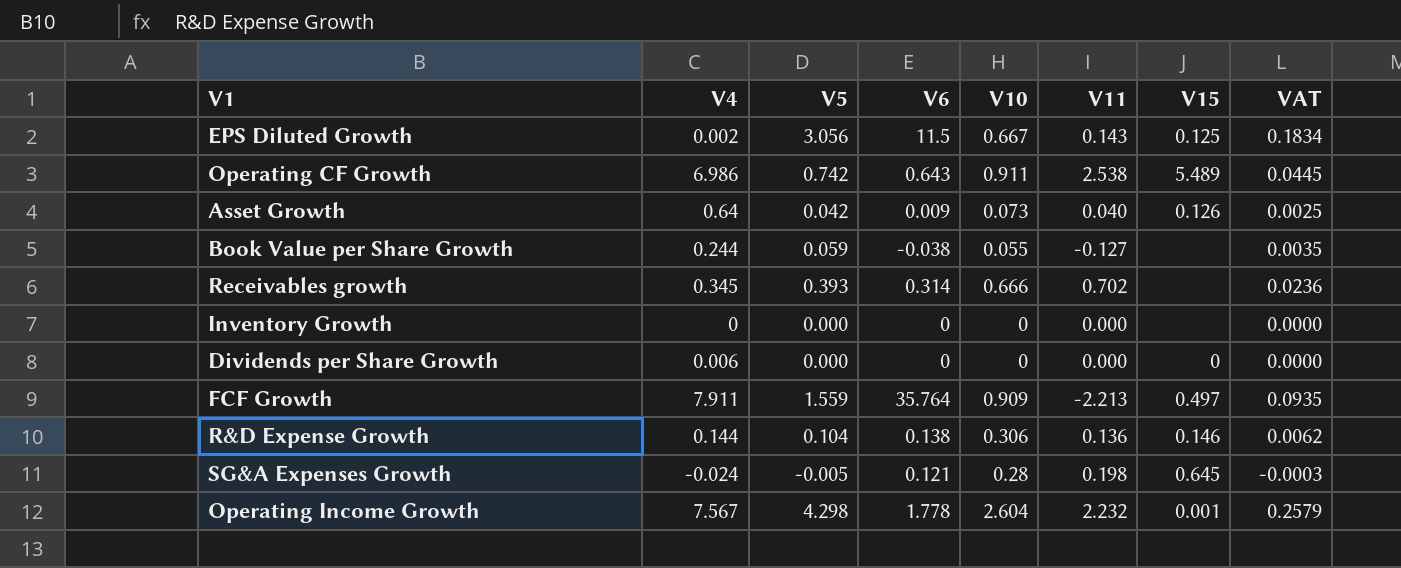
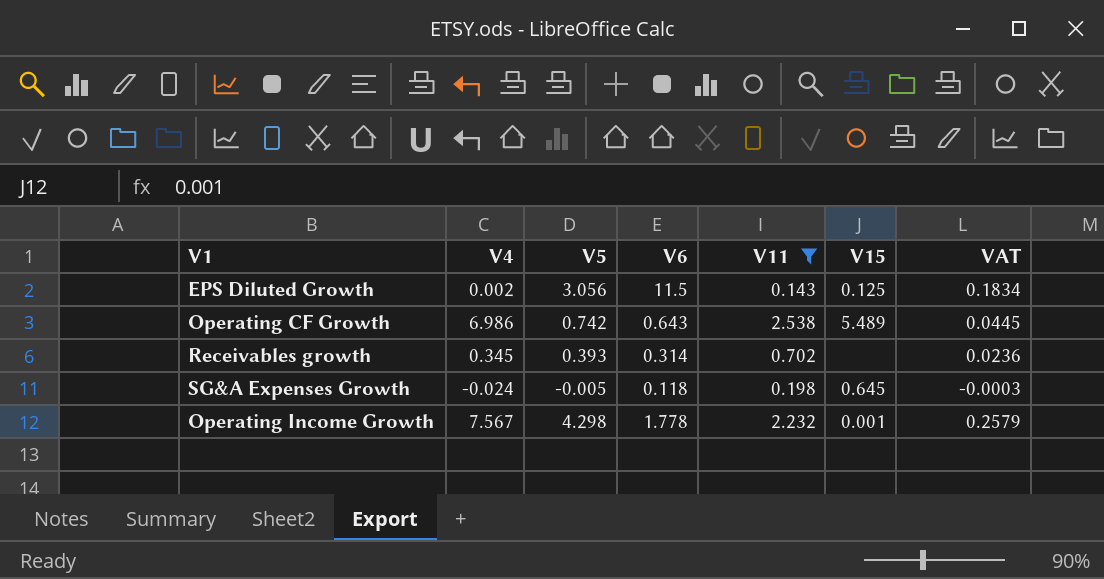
filter: none -> V11 >= 0.143
column V10 | position: 5 -> none
SG&A Expenses Growth | V6: 0.121 -> 0.118

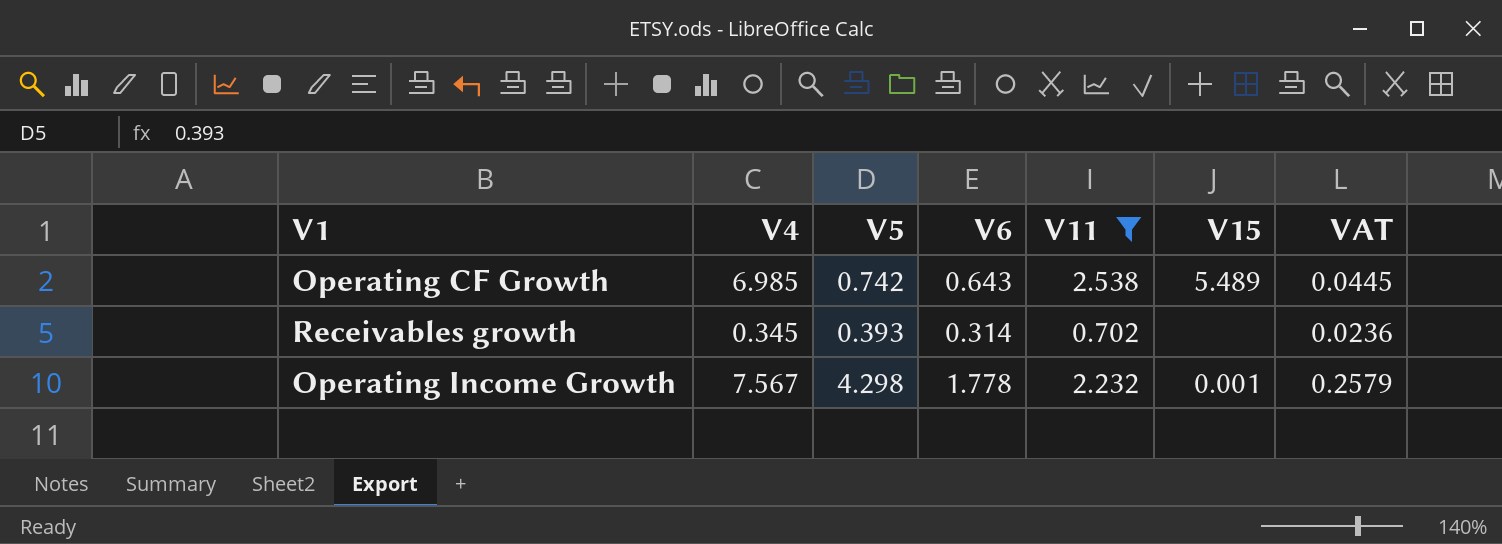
row EPS Diluted Growth: 0.002 | 3.056 | 11.5 | 0.143 | 0.125 | 0.1834 -> none
row SG&A Expenses Growth: -0.024 | -0.005 | 0.118 | 0.198 | 0.645 | -0.0003 -> none
Operating CF Growth | V4: 6.986 -> 6.985

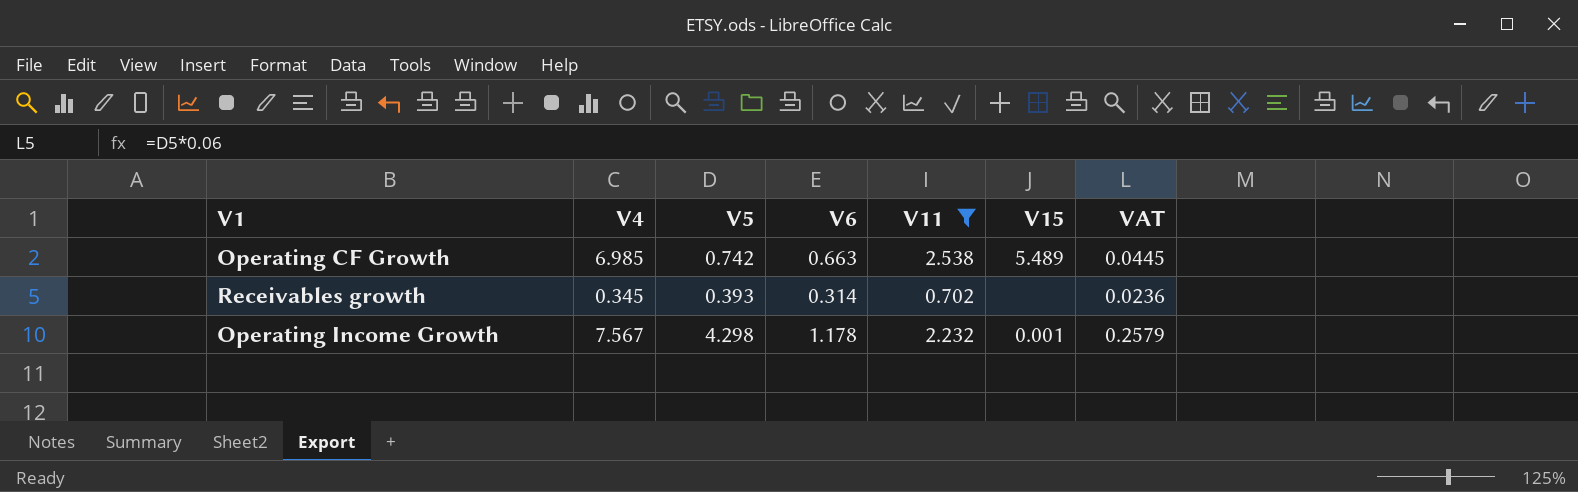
Operating CF Growth | V6: 0.643 -> 0.663
Operating Income Growth | V6: 1.778 -> 1.178

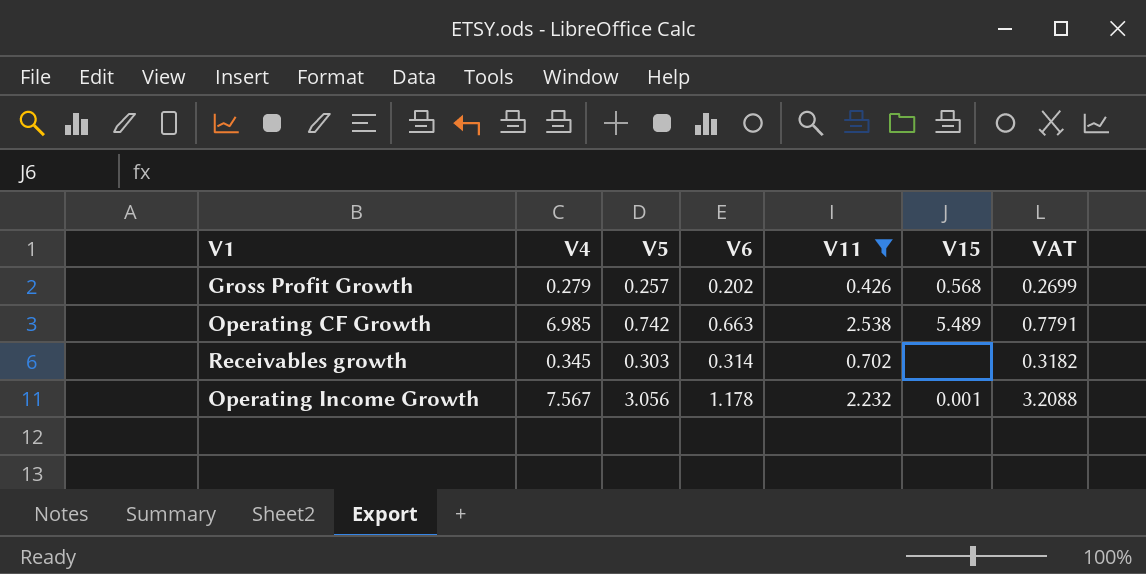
column VAT | formula: [V5] * 0.06 -> [V5] * 1.05
row Gross Profit Growth: none -> 0.279 | 0.257 | 0.202 | 0.426 | 0.568 | 0.2699
Receivables growth | V5: 0.393 -> 0.303
Operating Income Growth | V5: 4.298 -> 3.056

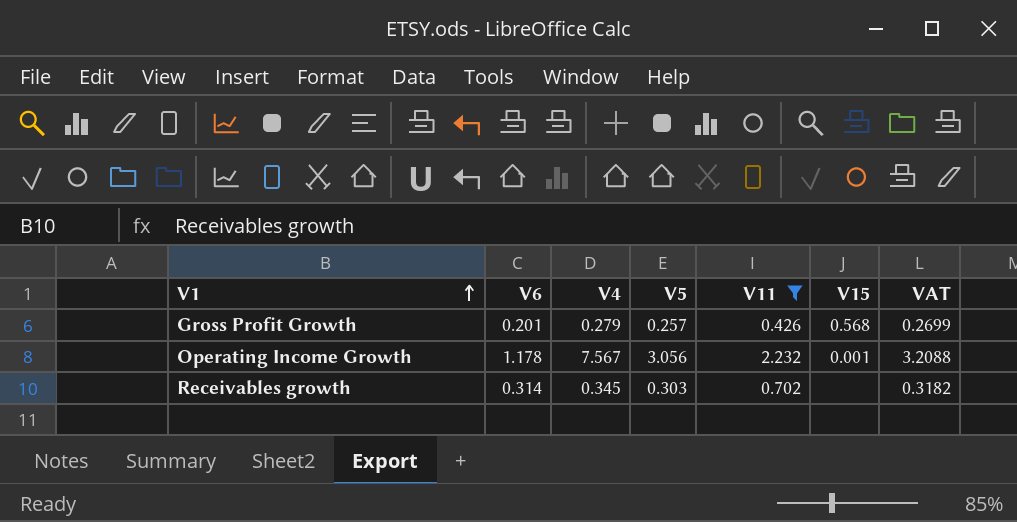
row order: none -> V1 ascending
column V6 | position: 4 -> 2
row Operating CF Growth: 6.985 | 0.742 | 0.663 | 2.538 | 5.489 | 0.7791 -> none
Gross Profit Growth | V6: 0.202 -> 0.201

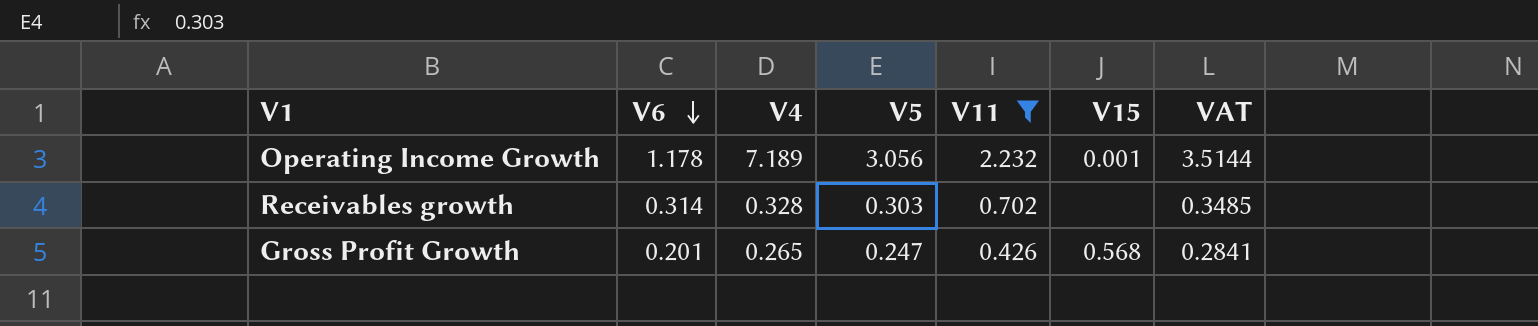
row order: V1 ascending -> V6 descending
column VAT | formula: [V5] * 1.05 -> [V5] * 1.15
Operating Income Growth | V4: 7.567 -> 7.189
Receivables growth | V4: 0.345 -> 0.328
Gross Profit Growth | V4: 0.279 -> 0.265
Gross Profit Growth | V5: 0.257 -> 0.247

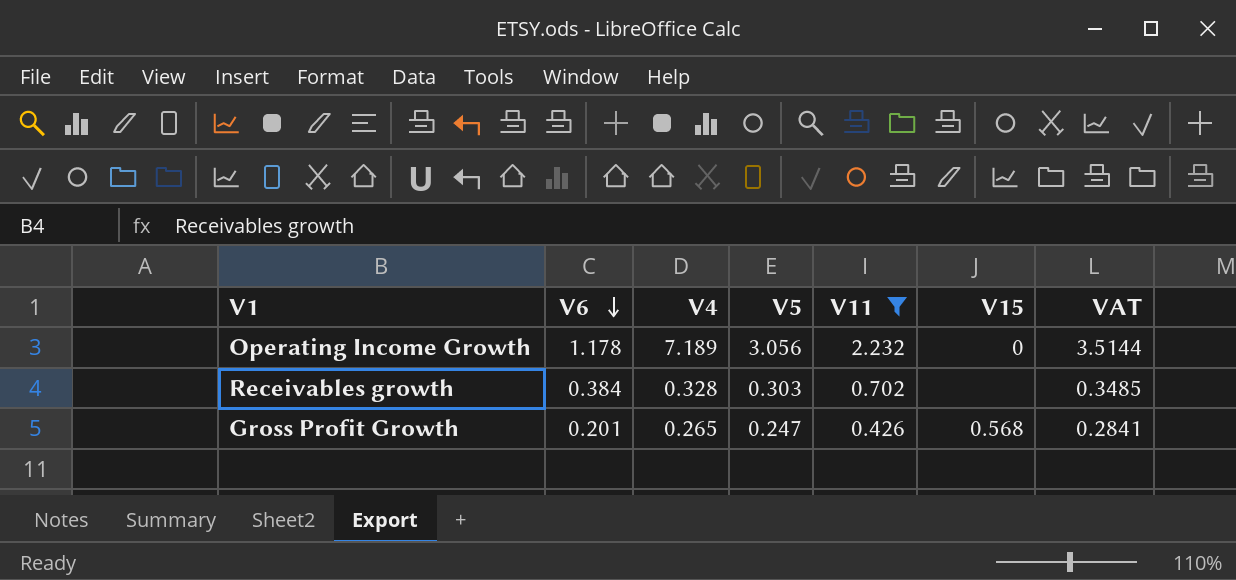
Operating Income Growth | V15: 0.001 -> 0
Receivables growth | V6: 0.314 -> 0.384

